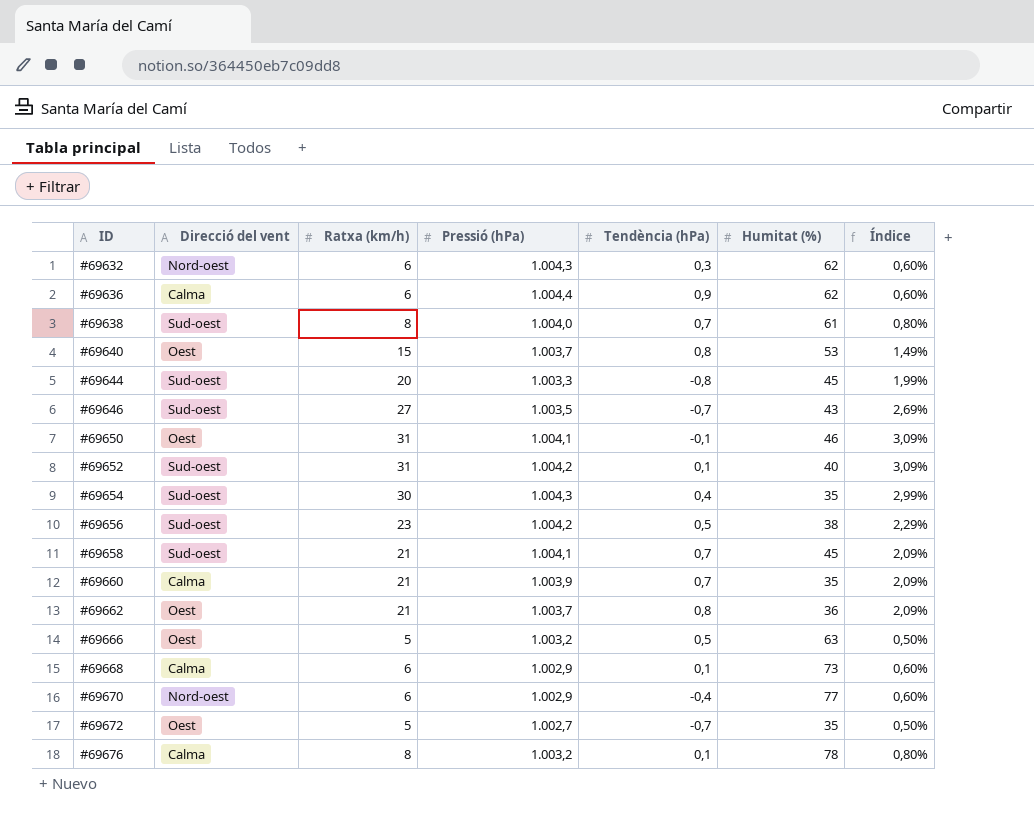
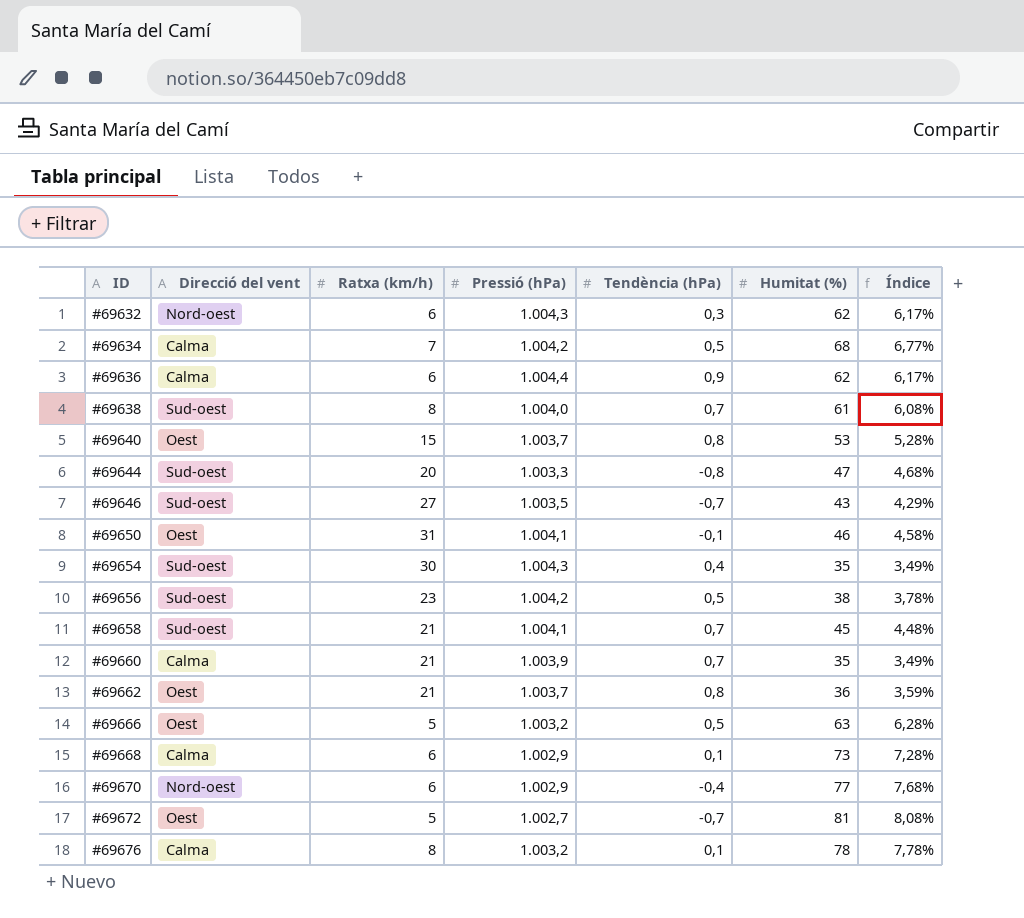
column Índice | formula: [Ratxa (km/h)] / [Pressió (hPa)] -> [Humitat (%)] / [Pressió (hPa)]
row #69652: Sud-oest | 31 | 1.004,2 | 0,1 | 40 | 3,09% -> none
row #69634: none -> Calma | 7 | 1.004,2 | 0,5 | 68 | 6,77%
#69644 | Humitat (%): 45 -> 47
#69672 | Humitat (%): 35 -> 81

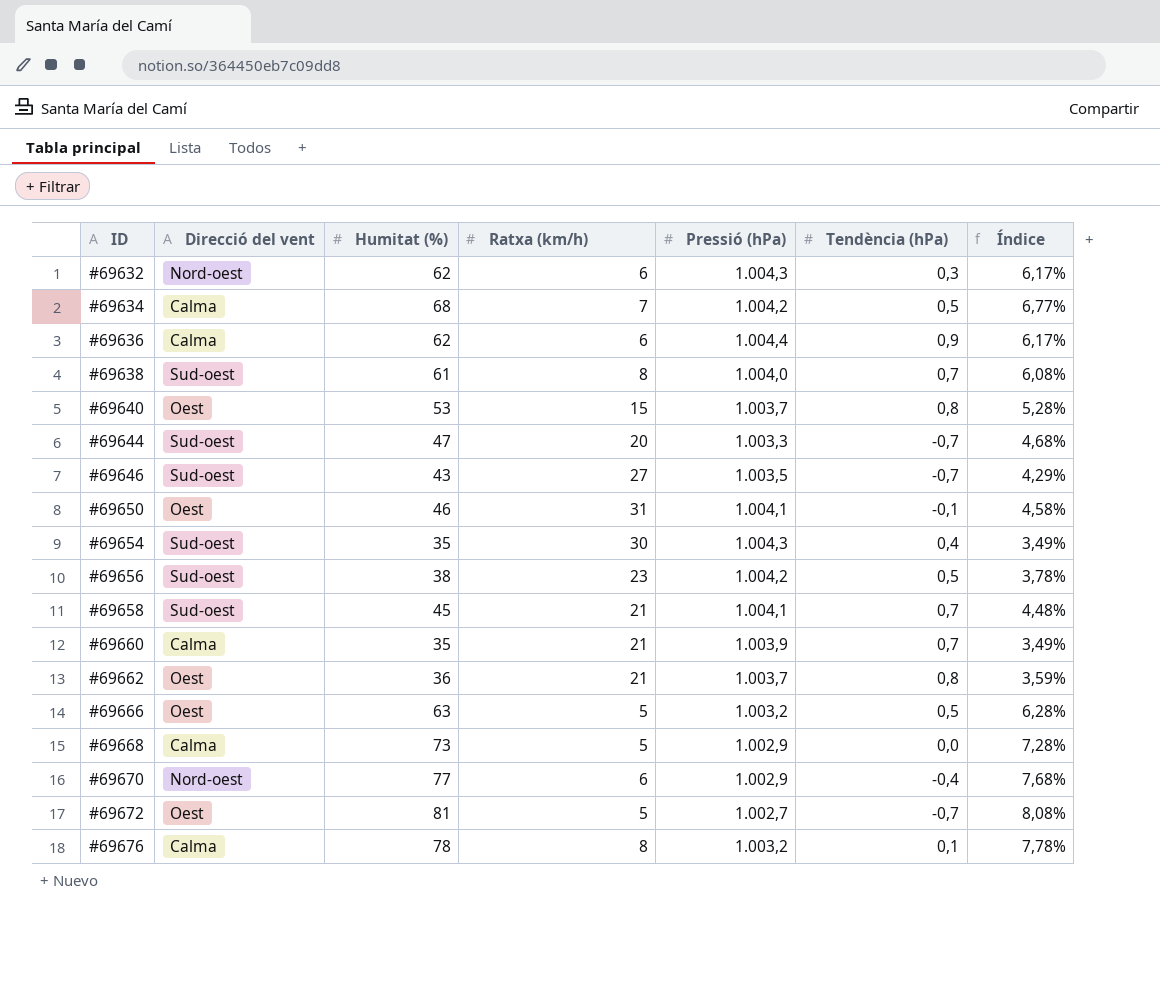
column Humitat (%) | position: 6 -> 3
#69644 | Tendència (hPa): -0,8 -> -0,7
#69668 | Ratxa (km/h): 6 -> 5
#69668 | Tendència (hPa): 0,1 -> 0,0

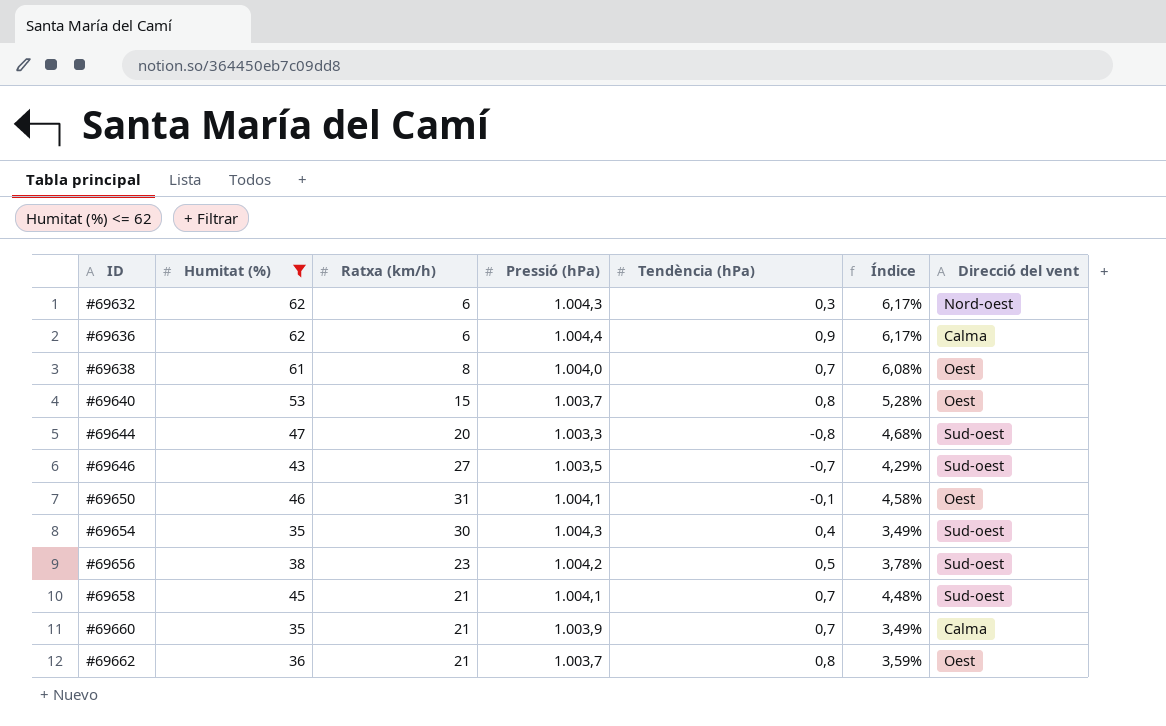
filter: none -> Humitat (%) <= 62
column Direcció del vent | position: 2 -> 7
#69638 | Direcció del vent: Sud-oest -> Oest
#69644 | Tendència (hPa): -0,7 -> -0,8

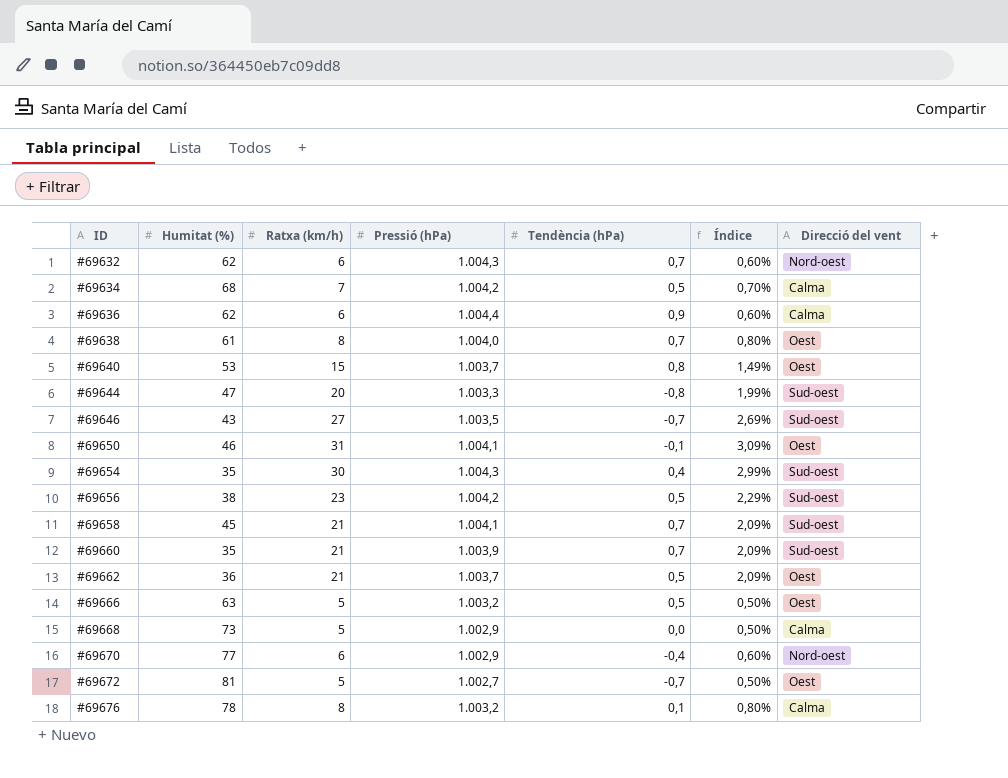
filter: Humitat (%) <= 62 -> none
column Índice | formula: [Humitat (%)] / [Pressió (hPa)] -> [Ratxa (km/h)] / [Pressió (hPa)]
#69632 | Tendència (hPa): 0,3 -> 0,7
#69660 | Direcció del vent: Calma -> Sud-oest
#69662 | Tendència (hPa): 0,8 -> 0,5

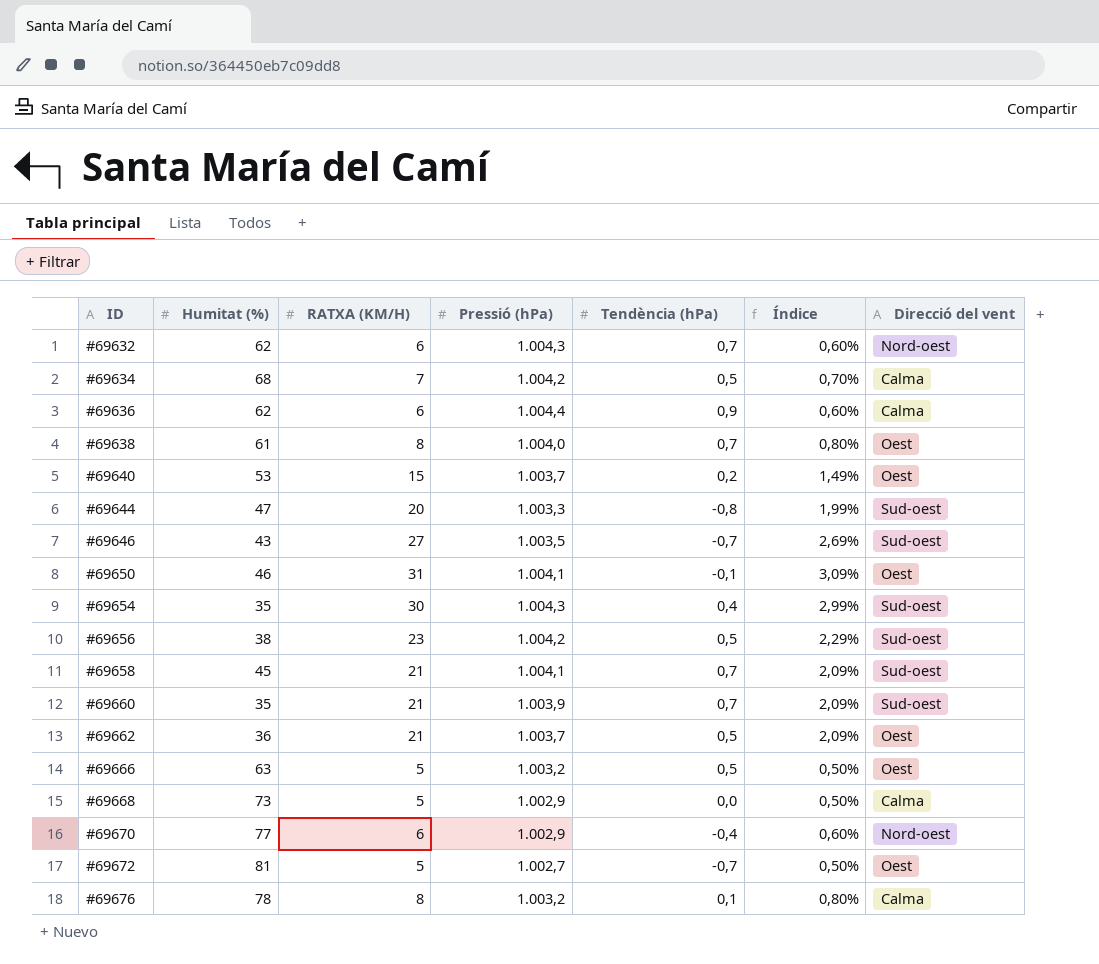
column name: Ratxa (km/h) -> RATXA (KM/H)
#69640 | Tendència (hPa): 0,8 -> 0,2

